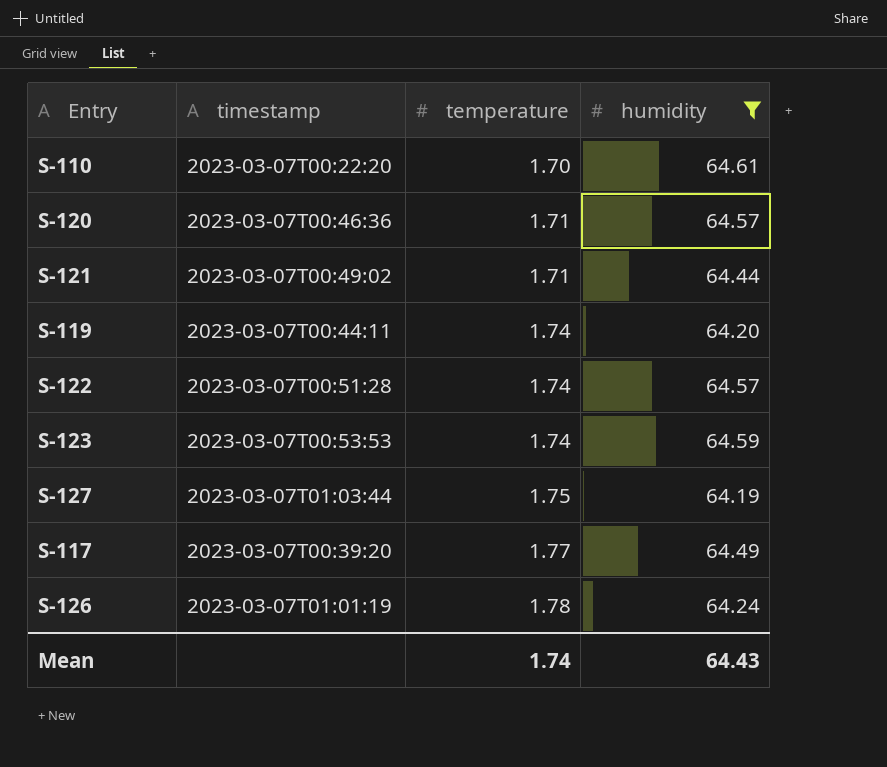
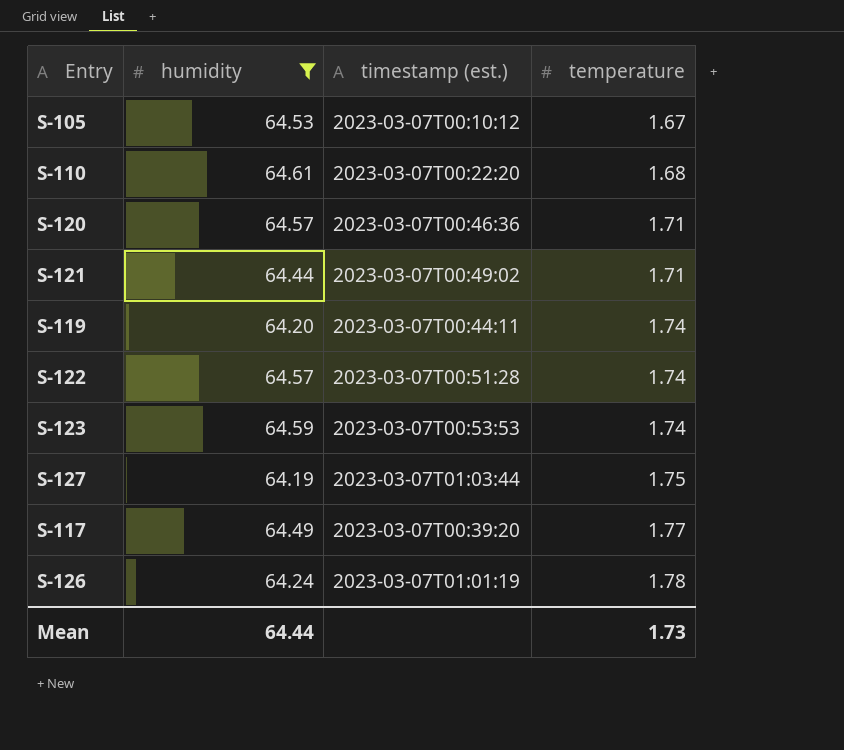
column humidity | position: 4 -> 2
column name: timestamp -> timestamp (est.)
row S-105: none -> 64.53 | 2023-03-07T00:10:12 | 1.67
S-110 | temperature: 1.70 -> 1.68
Mean | humidity: 64.43 -> 64.44
Mean | temperature: 1.74 -> 1.73

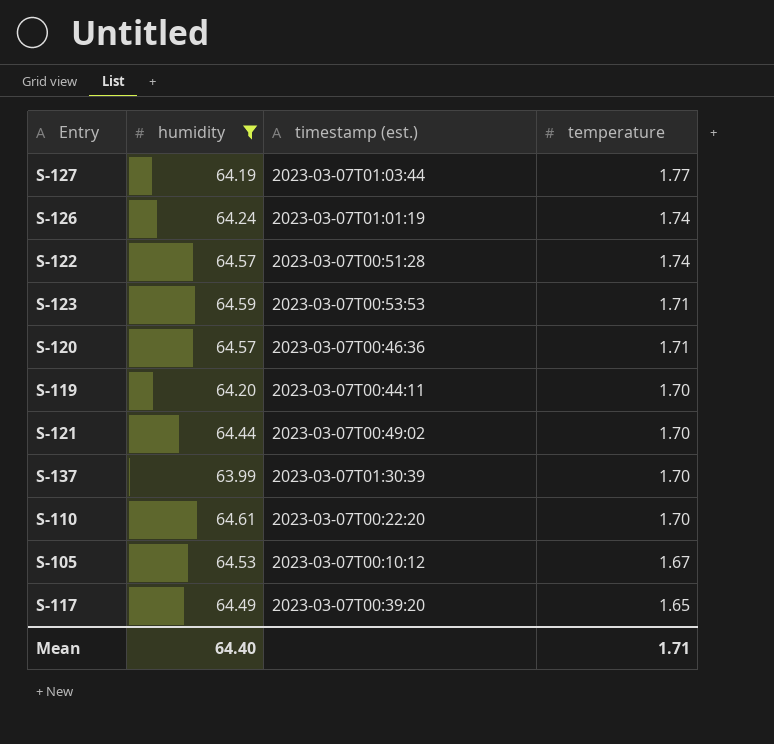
row order: temperature ascending -> temperature descending
S-127 | temperature: 1.75 -> 1.77
S-126 | temperature: 1.78 -> 1.74
S-123 | temperature: 1.74 -> 1.71
S-119 | temperature: 1.74 -> 1.70
S-121 | temperature: 1.71 -> 1.70
row S-137: none -> 63.99 | 2023-03-07T01:30:39 | 1.70
S-110 | temperature: 1.68 -> 1.70
S-117 | temperature: 1.77 -> 1.65
Mean | humidity: 64.44 -> 64.40
Mean | temperature: 1.73 -> 1.71

